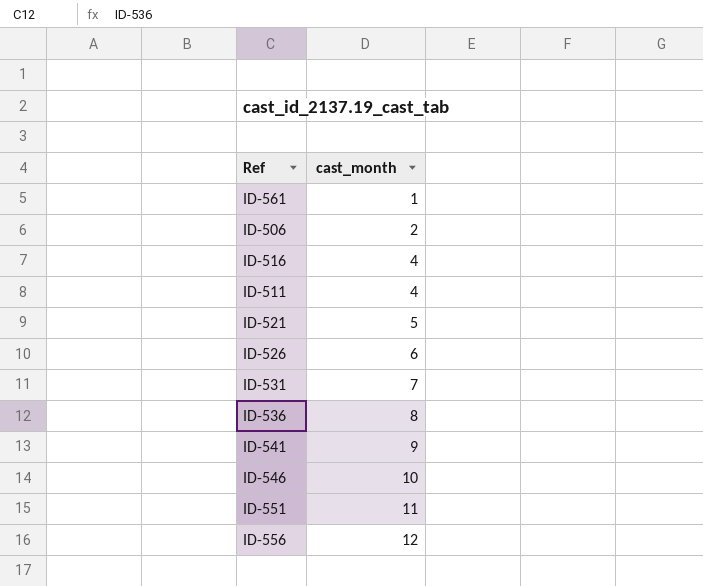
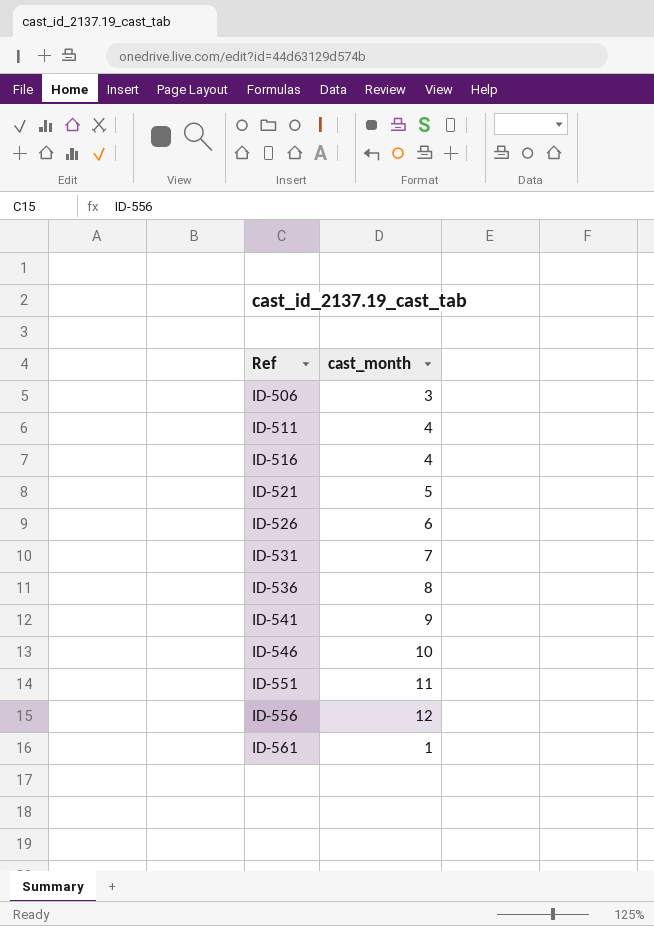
row order: cast_month ascending -> Ref ascending
ID-506 | cast_month: 2 -> 3

